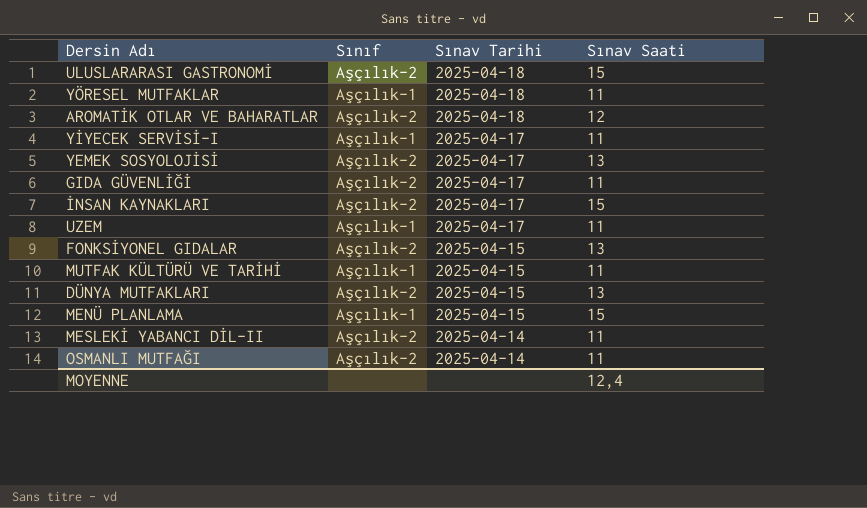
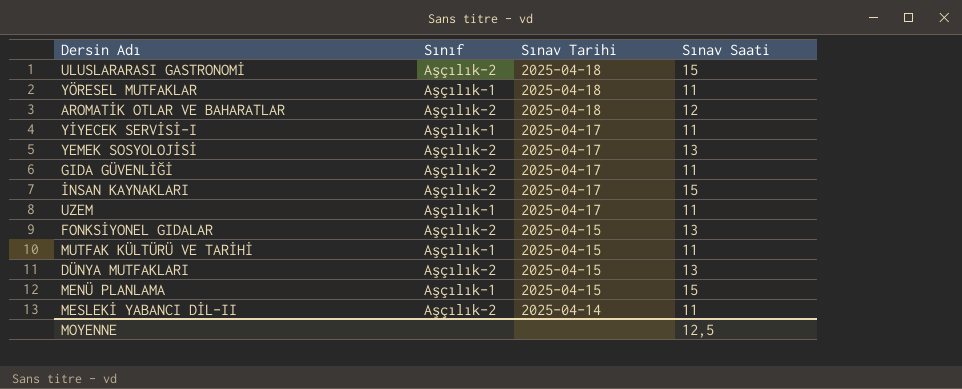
row OSMANLI MUTFAĞI: Aşçılık-2 | 2025-04-14 | 11 -> none
MOYENNE | Sınav Saati: 12,4 -> 12,5

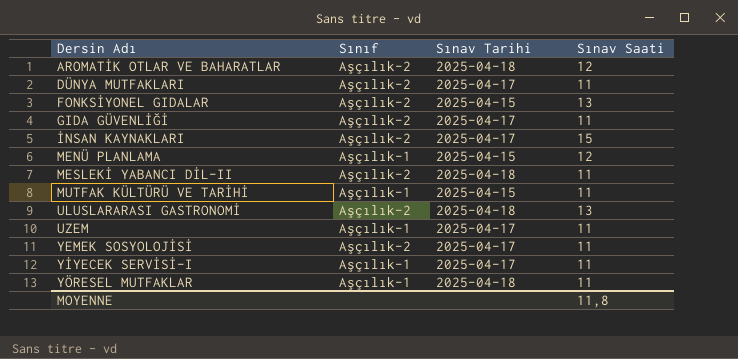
row order: Sınav Tarihi descending -> Dersin Adı ascending
DÜNYA MUTFAKLARI | Sınav Tarihi: 2025-04-15 -> 2025-04-17
DÜNYA MUTFAKLARI | Sınav Saati: 13 -> 11
MENÜ PLANLAMA | Sınav Saati: 15 -> 12
MESLEKİ YABANCI DİL-II | Sınav Tarihi: 2025-04-14 -> 2025-04-18
ULUSLARARASI GASTRONOMİ | Sınav Saati: 15 -> 13
YEMEK SOSYOLOJİSİ | Sınav Saati: 13 -> 11
MOYENNE | Sınav Saati: 12,5 -> 11,8

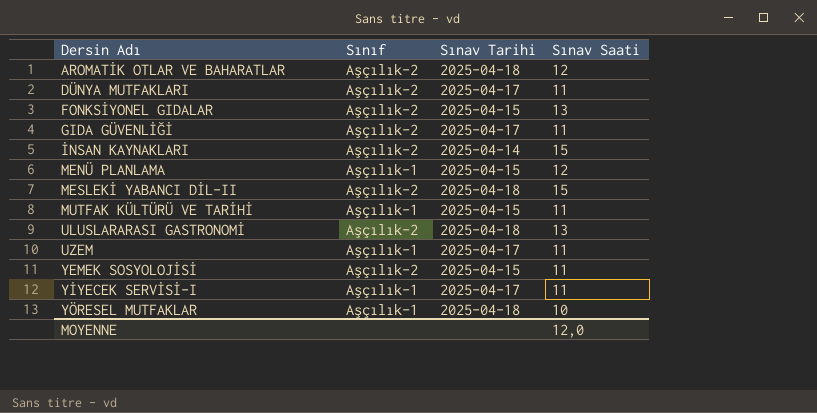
İNSAN KAYNAKLARI | Sınav Tarihi: 2025-04-17 -> 2025-04-14
MESLEKİ YABANCI DİL-II | Sınav Saati: 11 -> 15
YEMEK SOSYOLOJİSİ | Sınav Tarihi: 2025-04-17 -> 2025-04-15
YÖRESEL MUTFAKLAR | Sınav Saati: 11 -> 10
MOYENNE | Sınav Saati: 11,8 -> 12,0

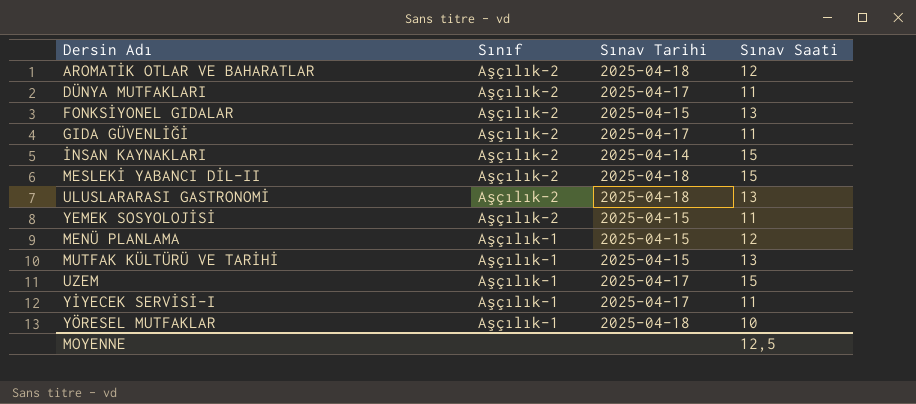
row order: Dersin Adı ascending -> Sınıf descending
MUTFAK KÜLTÜRÜ VE TARİHİ | Sınav Saati: 11 -> 13
UZEM | Sınav Saati: 11 -> 15
MOYENNE | Sınav Saati: 12,0 -> 12,5

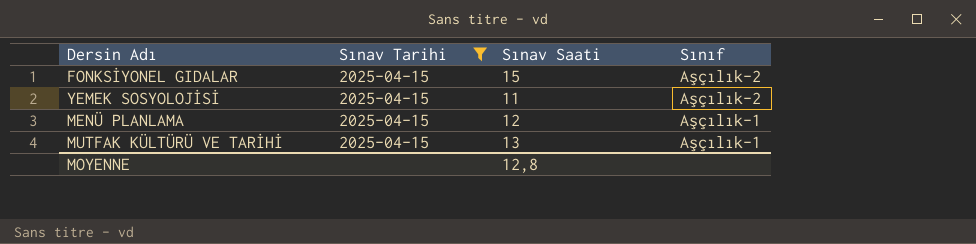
filter: none -> Sınav Tarihi = 2025-04-15
column Sınıf | position: 2 -> 4
FONKSİYONEL GIDALAR | Sınav Saati: 13 -> 15
MOYENNE | Sınav Saati: 12,5 -> 12,8

